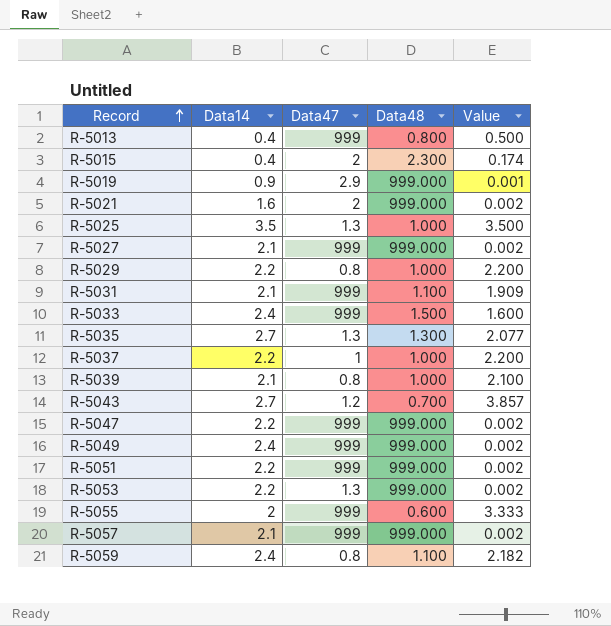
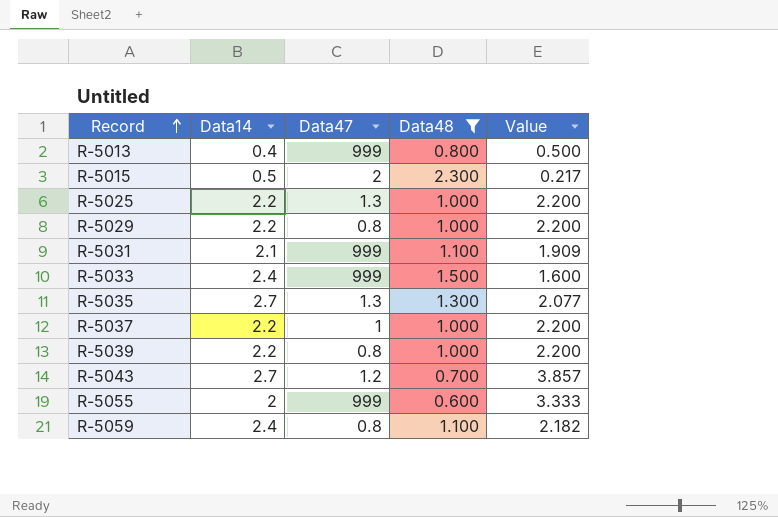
filter: none -> Data48 != 999.000
R-5015 | Data14: 0.4 -> 0.5
R-5015 | Value: 0.174 -> 0.217
R-5025 | Data14: 3.5 -> 2.2
R-5025 | Value: 3.500 -> 2.200
R-5039 | Data14: 2.1 -> 2.2
R-5039 | Value: 2.100 -> 2.200

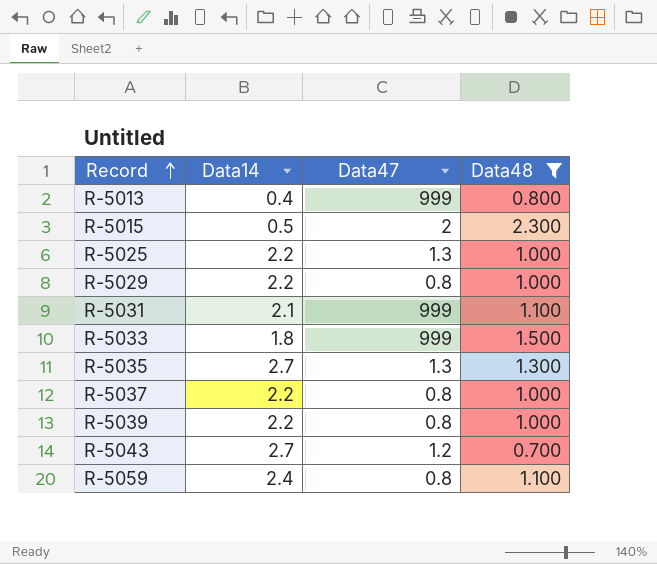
column Value | formula: [Data14] / [Data48] -> none
row R-5055: 2 | 999 | 0.600 | 3.333 -> none
R-5033 | Data14: 2.4 -> 1.8
R-5037 | Data47: 1 -> 0.8

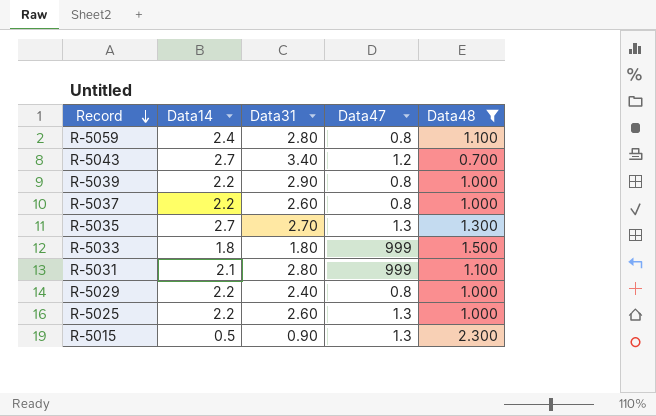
row order: Record ascending -> Record descending
column Data31 | position: none -> 3
row R-5013: 0.4 | 999 | 0.800 -> none
R-5015 | Data47: 2 -> 1.3

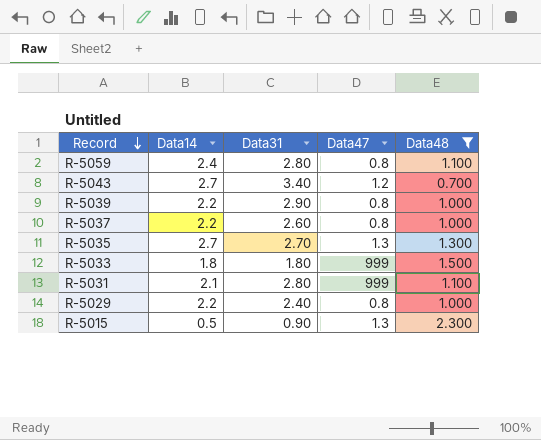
row R-5025: 2.2 | 2.60 | 1.3 | 1.000 -> none

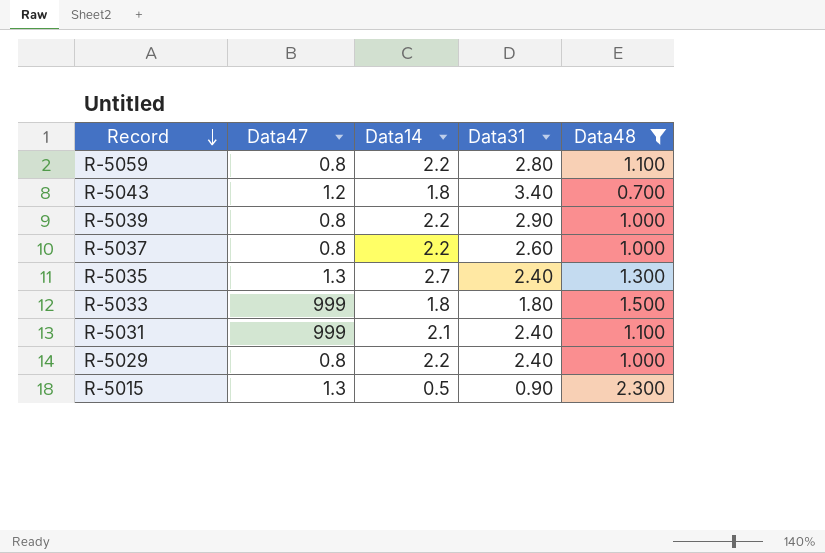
column Data47 | position: 4 -> 2
R-5059 | Data14: 2.4 -> 2.2
R-5043 | Data14: 2.7 -> 1.8
R-5035 | Data31: 2.70 -> 2.40
R-5031 | Data31: 2.80 -> 2.40

